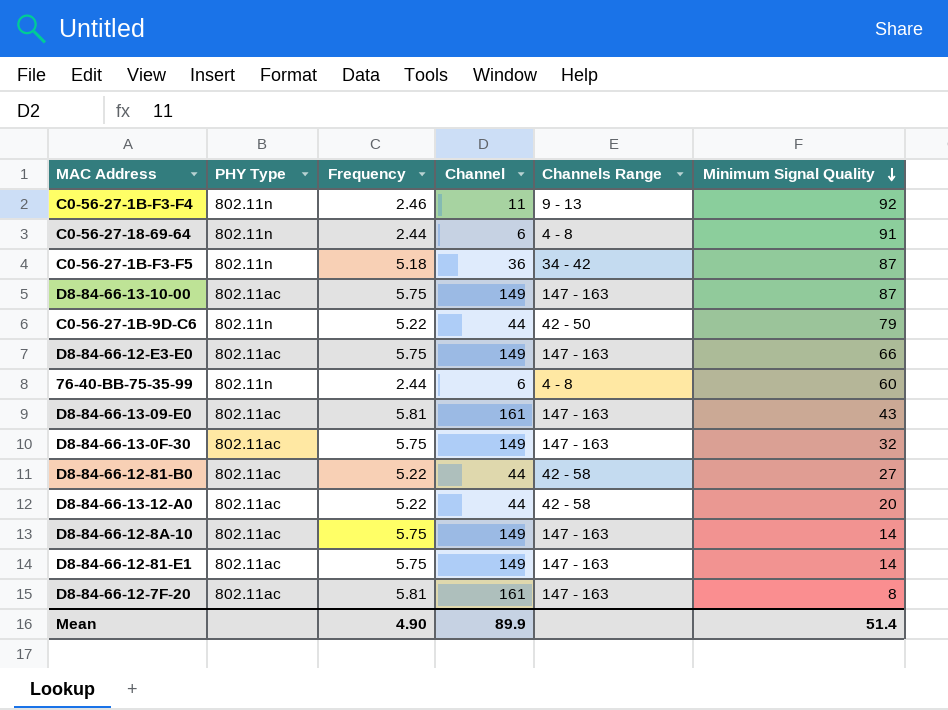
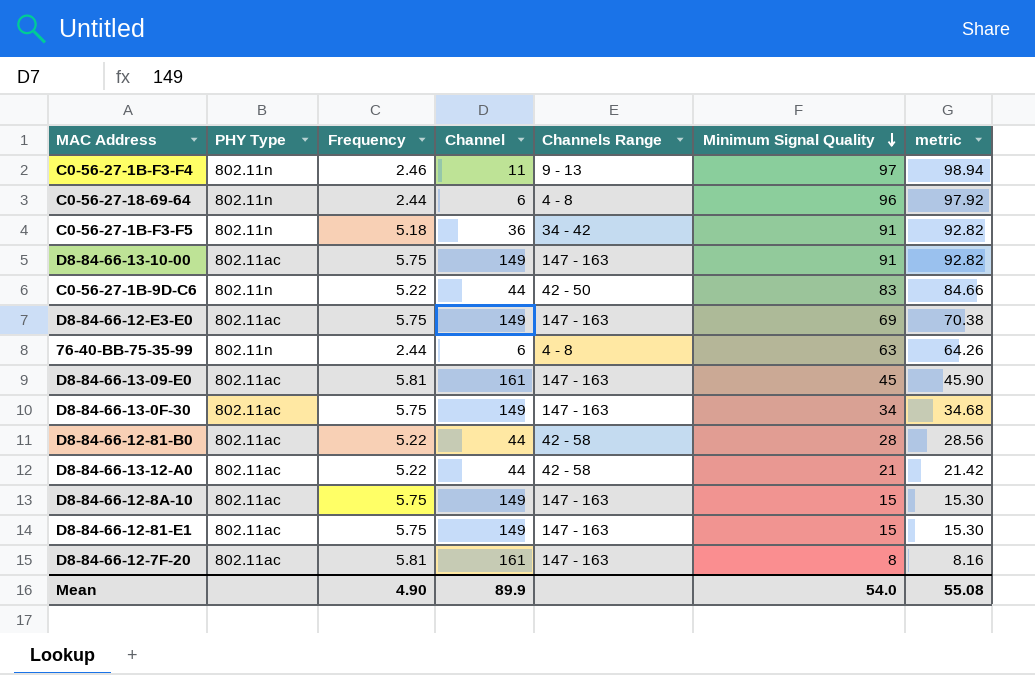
column metric | formula: none -> [Minimum Signal Quality] * 1.02
C0-56-27-1B-F3-F4 | Minimum Signal Quality: 92 -> 97
C0-56-27-18-69-64 | Minimum Signal Quality: 91 -> 96
C0-56-27-1B-F3-F5 | Minimum Signal Quality: 87 -> 91
D8-84-66-13-10-00 | Minimum Signal Quality: 87 -> 91
C0-56-27-1B-9D-C6 | Minimum Signal Quality: 79 -> 83
D8-84-66-12-E3-E0 | Minimum Signal Quality: 66 -> 69
76-40-BB-75-35-99 | Minimum Signal Quality: 60 -> 63
D8-84-66-13-09-E0 | Minimum Signal Quality: 43 -> 45
D8-84-66-13-0F-30 | Minimum Signal Quality: 32 -> 34
D8-84-66-12-81-B0 | Minimum Signal Quality: 27 -> 28
D8-84-66-13-12-A0 | Minimum Signal Quality: 20 -> 21
D8-84-66-12-8A-10 | Minimum Signal Quality: 14 -> 15
D8-84-66-12-81-E1 | Minimum Signal Quality: 14 -> 15
Mean | Minimum Signal Quality: 51.4 -> 54.0

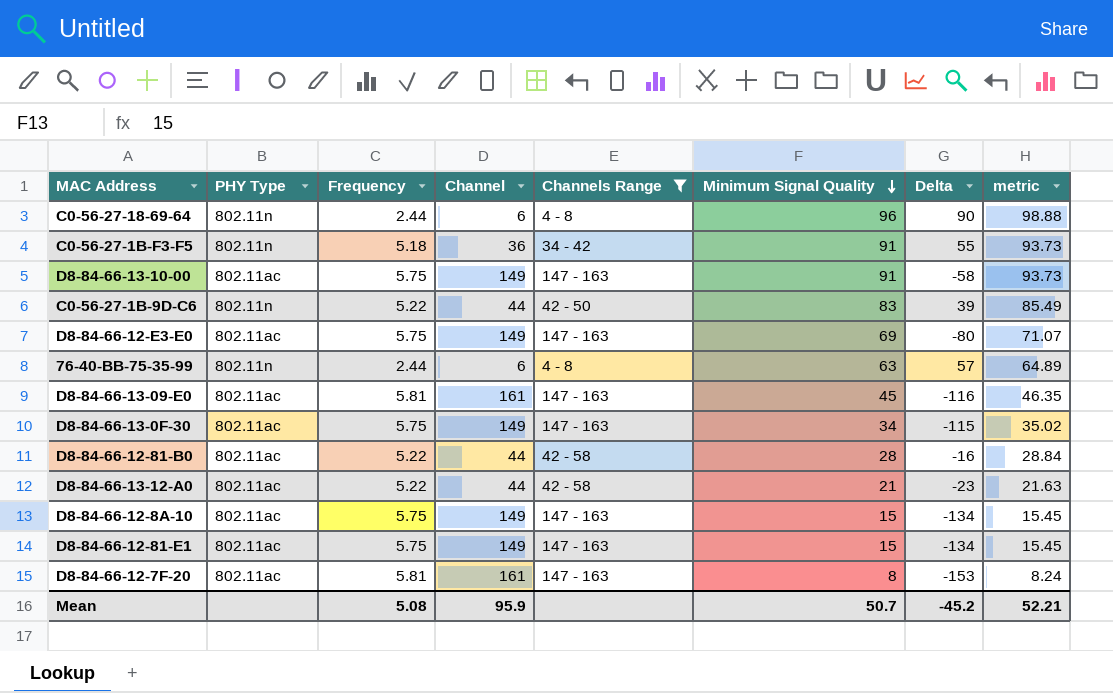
filter: none -> Channels Range != 9 - 13
column Delta | formula: none -> [Minimum Signal Quality] - [Channel]
column metric | formula: [Minimum Signal Quality] * 1.02 -> [Minimum Signal Quality] * 1.03
Mean | Frequency: 4.90 -> 5.08
Mean | Channel: 89.9 -> 95.9
Mean | Minimum Signal Quality: 54.0 -> 50.7
Mean | metric: 55.08 -> 52.21

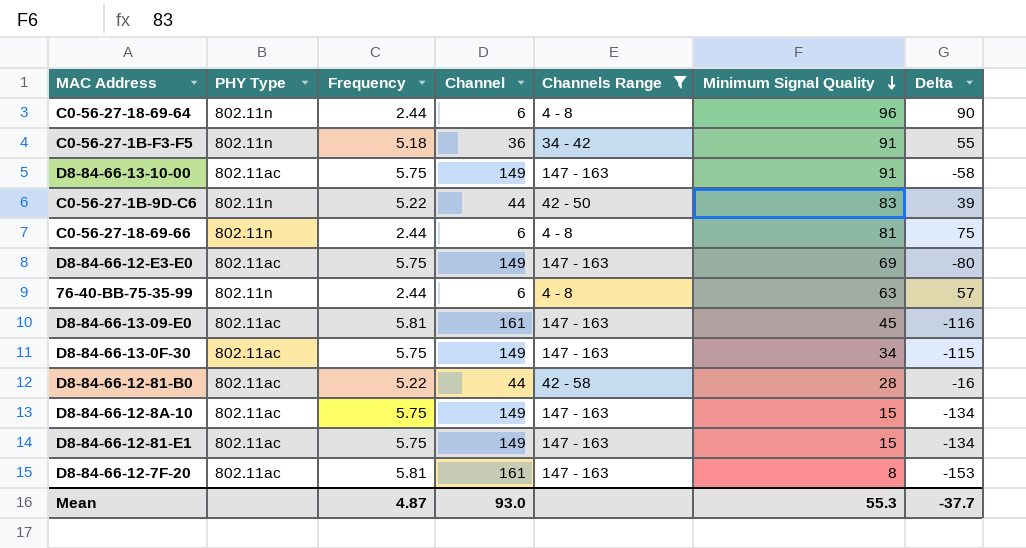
column metric | formula: [Minimum Signal Quality] * 1.03 -> none
row D8-84-66-13-12-A0: 802.11ac | 5.22 | 44 | 42 - 58 | 21 | -23 | 21.63 -> none
row C0-56-27-18-69-66: none -> 802.11n | 2.44 | 6 | 4 - 8 | 81 | 75
Mean | Frequency: 5.08 -> 4.87
Mean | Channel: 95.9 -> 93.0
Mean | Minimum Signal Quality: 50.7 -> 55.3
Mean | Delta: -45.2 -> -37.7

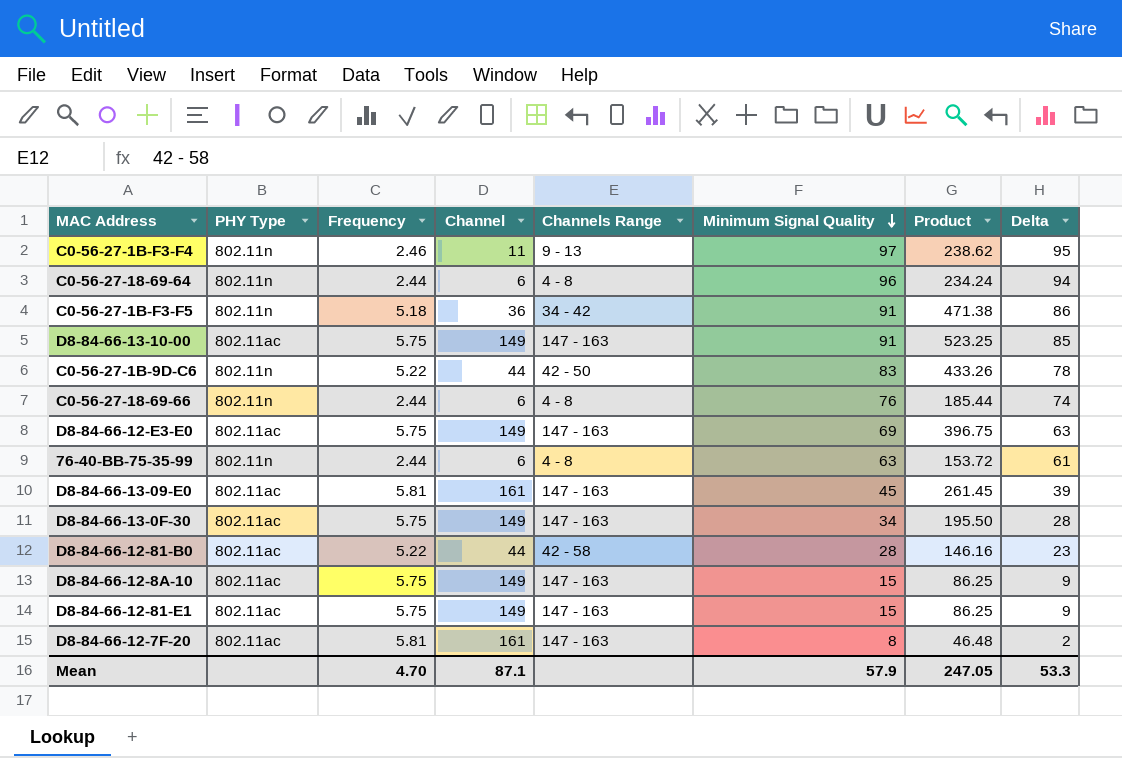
filter: Channels Range != 9 - 13 -> none
column Product | formula: none -> [Frequency] * [Minimum Signal Quality]
column Delta | formula: [Minimum Signal Quality] - [Channel] -> [Minimum Signal Quality] - [Frequency]
C0-56-27-18-69-66 | Minimum Signal Quality: 81 -> 76
Mean | Frequency: 4.87 -> 4.70
Mean | Channel: 93.0 -> 87.1
Mean | Minimum Signal Quality: 55.3 -> 57.9
Mean | Delta: -37.7 -> 53.3

